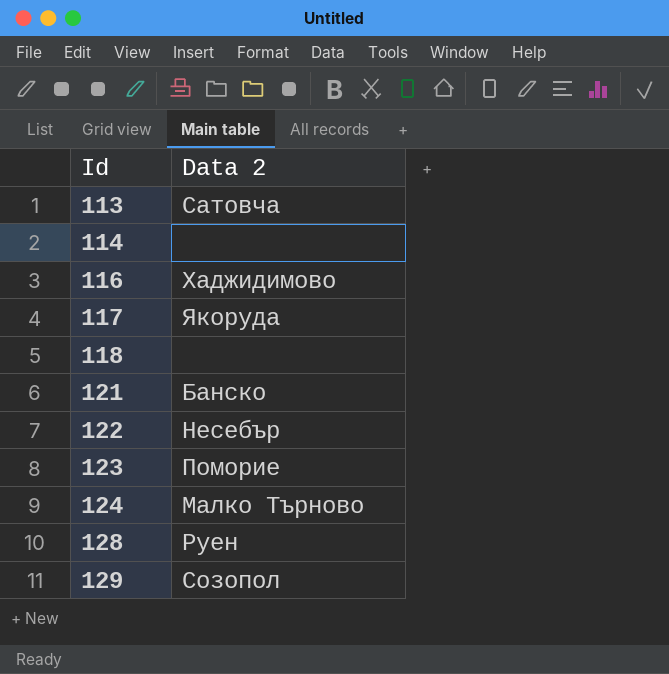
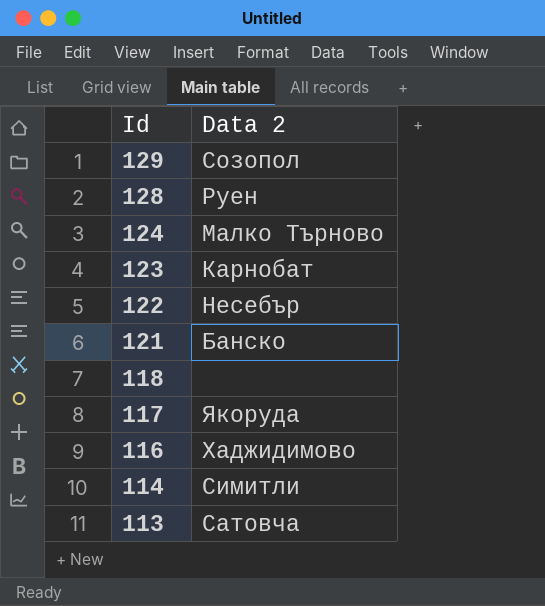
row order: Id ascending -> Id descending
123 | Data 2: Поморие -> Карнобат
114 | Data 2: none -> Симитли

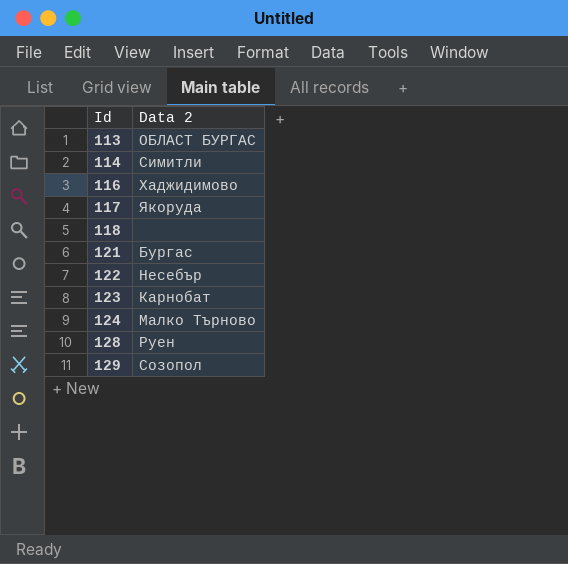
row order: Id descending -> Id ascending
113 | Data 2: Сатовча -> ОБЛАСТ БУРГАС
121 | Data 2: Банско -> Бургас

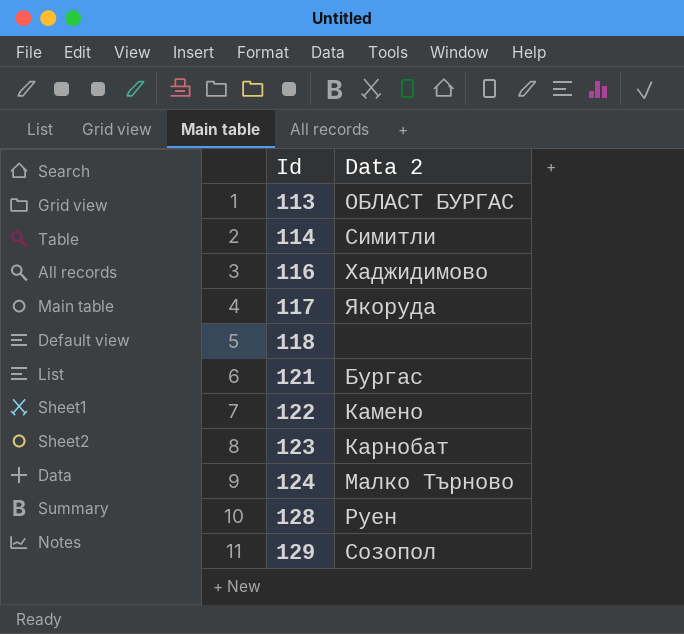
122 | Data 2: Несебър -> Камено

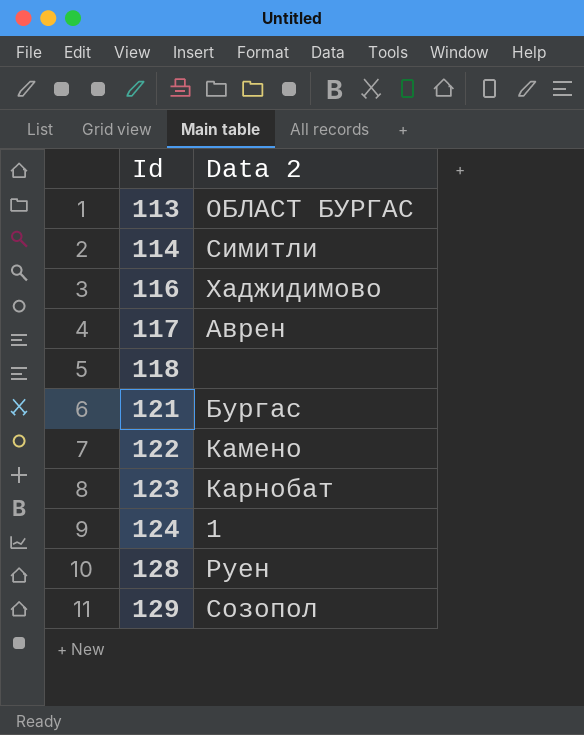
117 | Data 2: Якоруда -> Аврен
124 | Data 2: Малко Търново -> 1

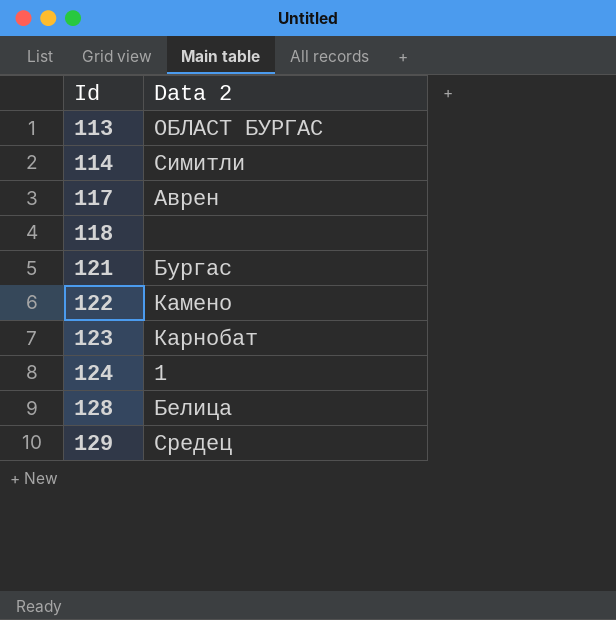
row 116: Хаджидимово -> none
128 | Data 2: Руен -> Белица
129 | Data 2: Созопол -> Средец

